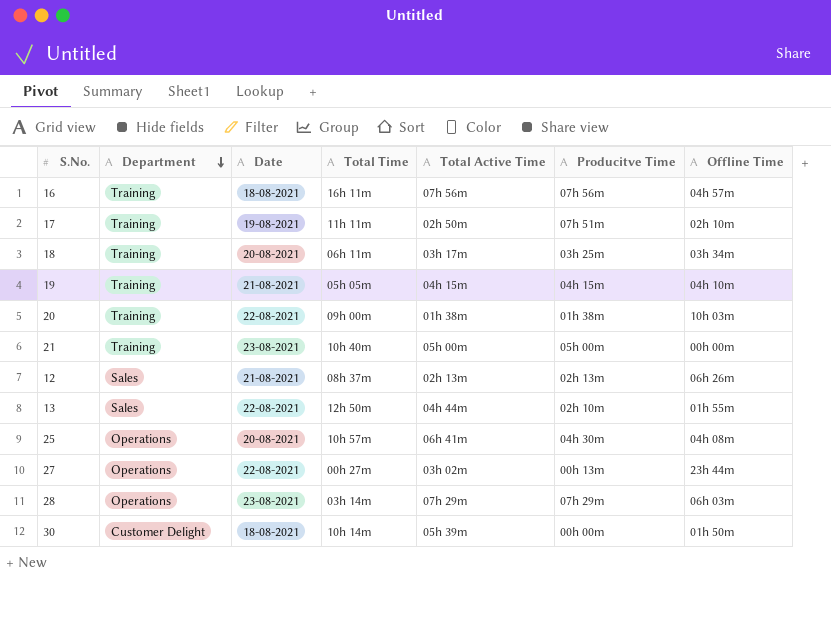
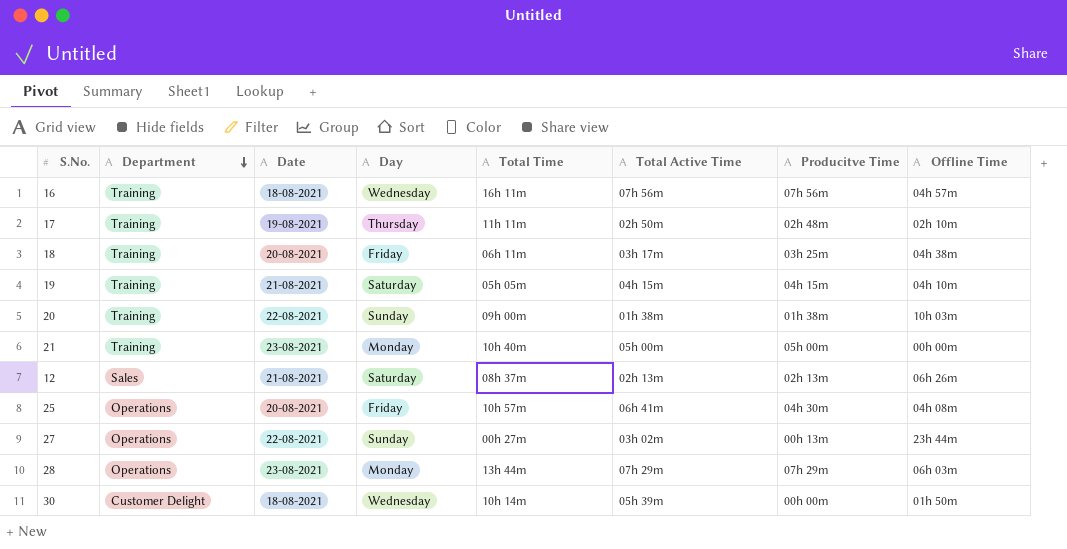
column Day | position: none -> 4
row 13: Sales | 22-08-2021 | 12h 50m | 04h 44m | 02h 10m | 01h 55m -> none
17 | Producitve Time: 07h 51m -> 02h 48m
18 | Offline Time: 03h 34m -> 04h 38m
28 | Total Time: 03h 14m -> 13h 44m

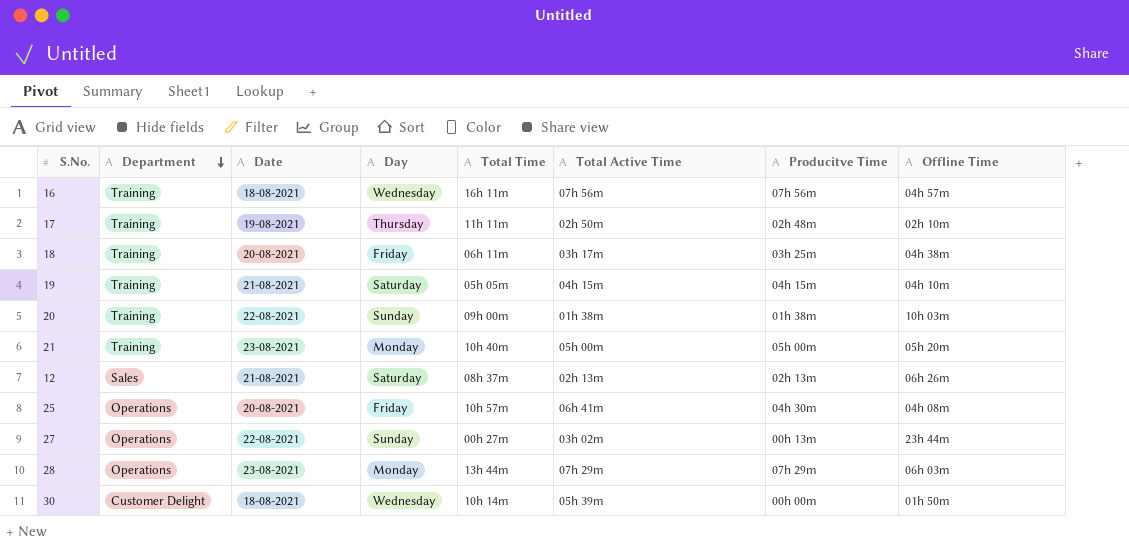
21 | Offline Time: 00h 00m -> 05h 20m

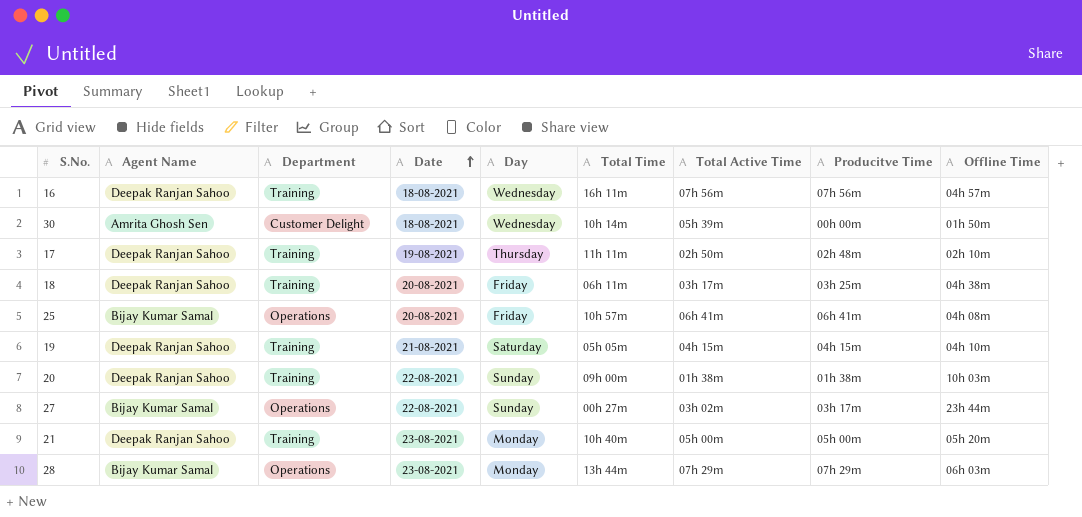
row order: Department descending -> Date ascending
column Agent Name | position: none -> 2
row 12: Sales | 21-08-2021 | Saturday | 08h 37m | 02h 13m | 02h 13m | 06h 26m -> none
25 | Producitve Time: 04h 30m -> 06h 41m
27 | Producitve Time: 00h 13m -> 03h 17m

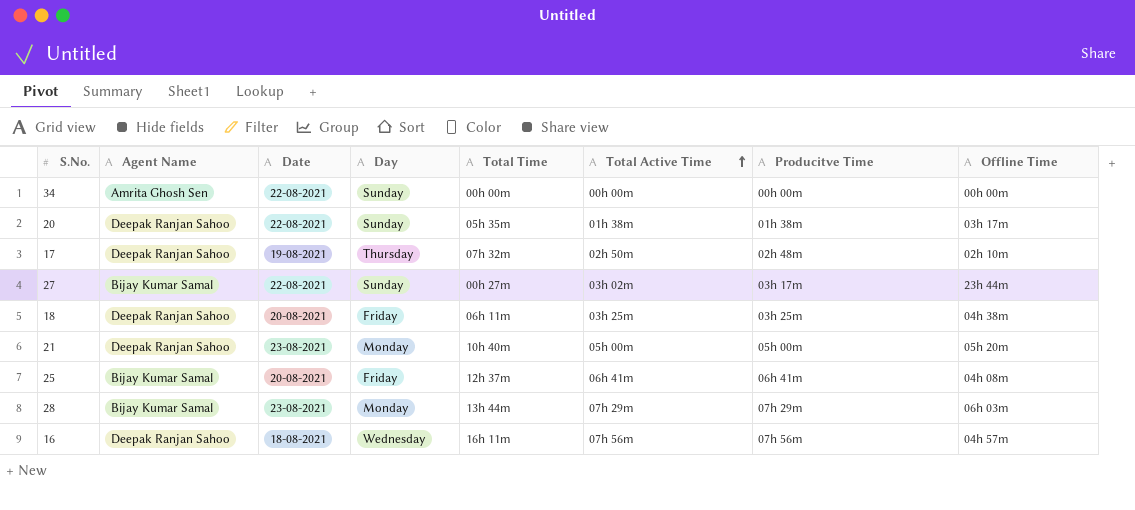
row order: Date ascending -> Total Active Time ascending
column Department | position: 3 -> none
row 30: Amrita Ghosh Sen | Customer Delight | 18-08-2021 | Wednesday | 10h 14m | 05h 39m | 00h 00m | 01h 50m -> none
row 19: Deepak Ranjan Sahoo | Training | 21-08-2021 | Saturday | 05h 05m | 04h 15m | 04h 15m | 04h 10m -> none
row 34: none -> Amrita Ghosh Sen | 22-08-2021 | Sunday | 00h 00m | 00h 00m | 00h 00m | 00h 00m
20 | Total Time: 09h 00m -> 05h 35m
20 | Offline Time: 10h 03m -> 03h 17m
17 | Total Time: 11h 11m -> 07h 32m
18 | Total Active Time: 03h 17m -> 03h 25m
25 | Total Time: 10h 57m -> 12h 37m

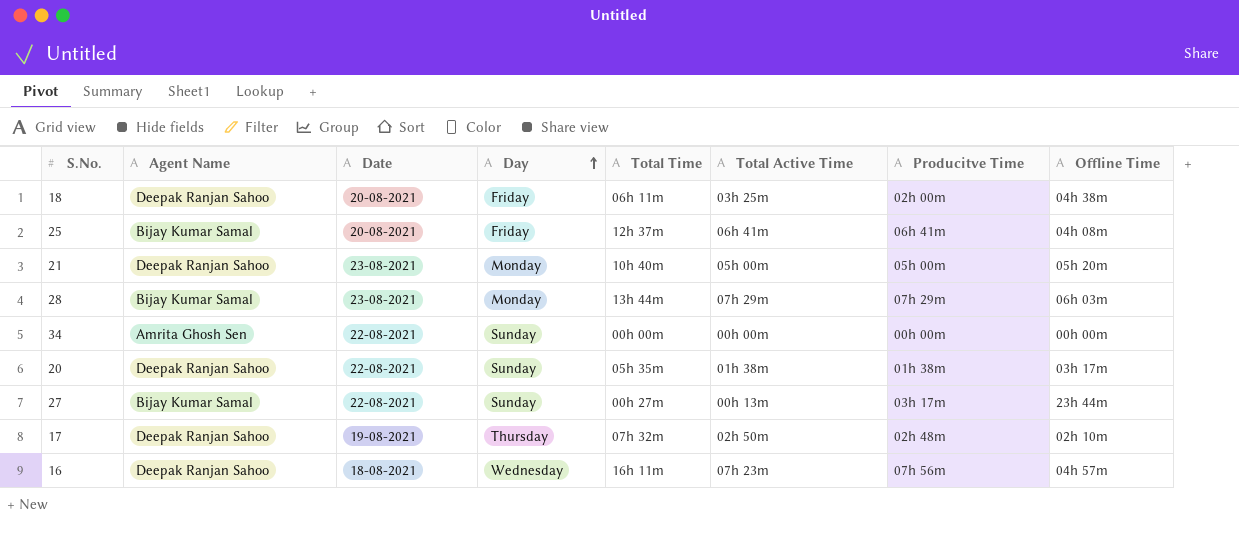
row order: Total Active Time ascending -> Day ascending
18 | Producitve Time: 03h 25m -> 02h 00m
27 | Total Active Time: 03h 02m -> 00h 13m
16 | Total Active Time: 07h 56m -> 07h 23m

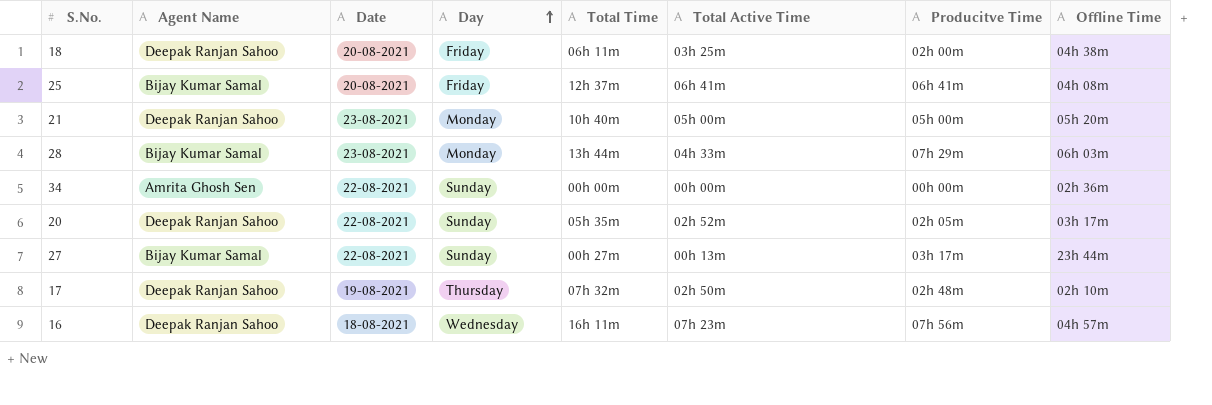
28 | Total Active Time: 07h 29m -> 04h 33m
34 | Offline Time: 00h 00m -> 02h 36m
20 | Total Active Time: 01h 38m -> 02h 52m
20 | Producitve Time: 01h 38m -> 02h 05m

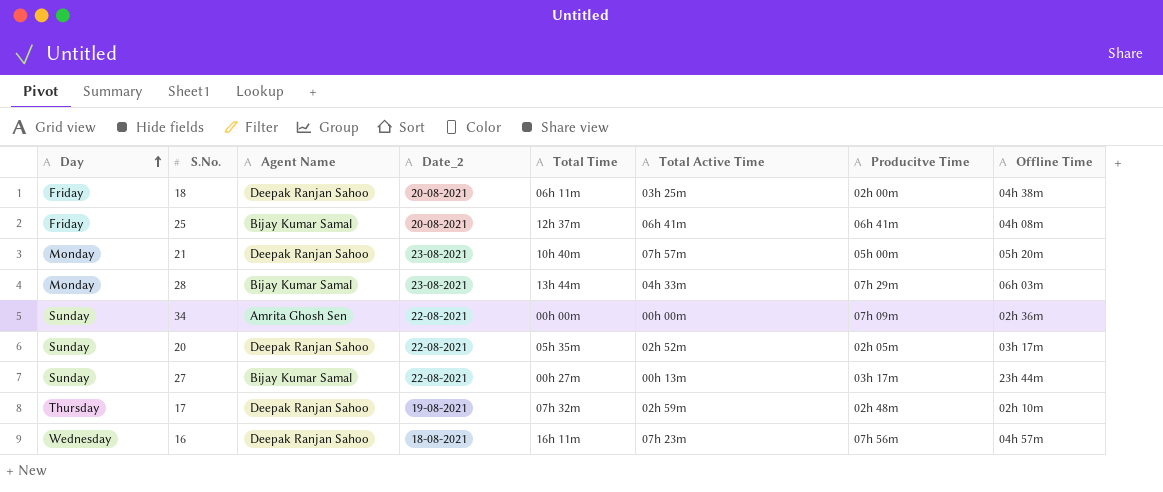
column Day | position: 4 -> 1
column name: Date -> Date_2
21 | Total Active Time: 05h 00m -> 07h 57m
34 | Producitve Time: 00h 00m -> 07h 09m
17 | Total Active Time: 02h 50m -> 02h 59m

